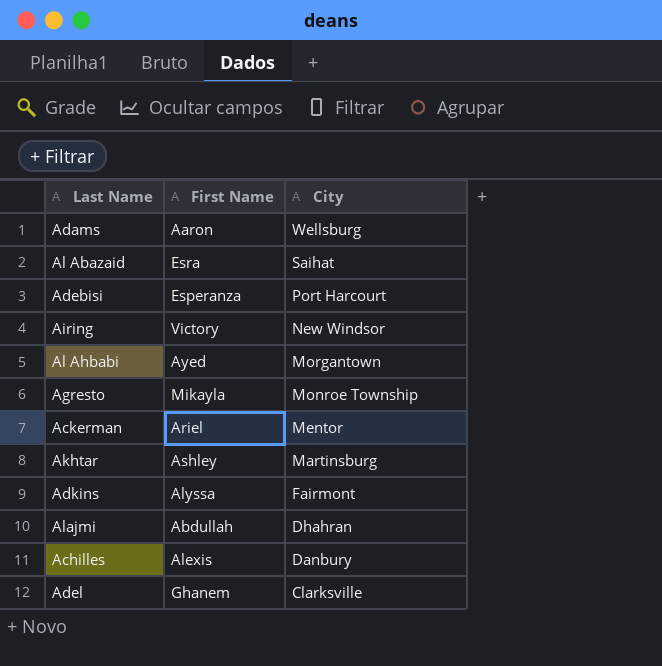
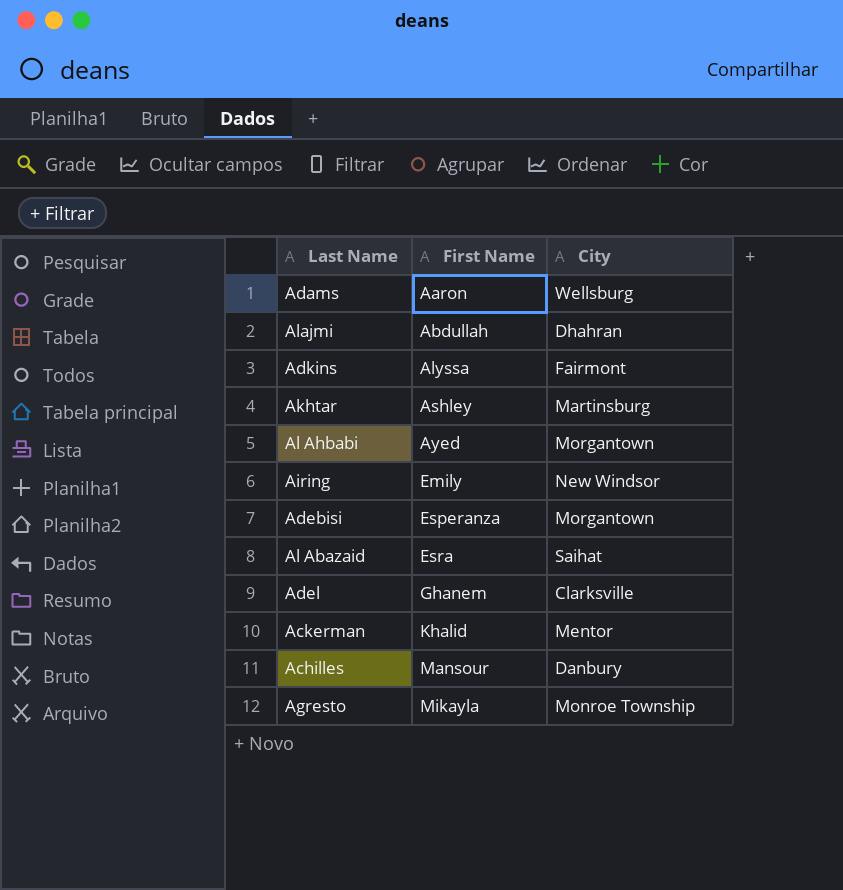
row order: City descending -> First Name ascending
Airing | First Name: Victory -> Emily
Adebisi | City: Port Harcourt -> Morgantown
Ackerman | First Name: Ariel -> Khalid
Achilles | First Name: Alexis -> Mansour

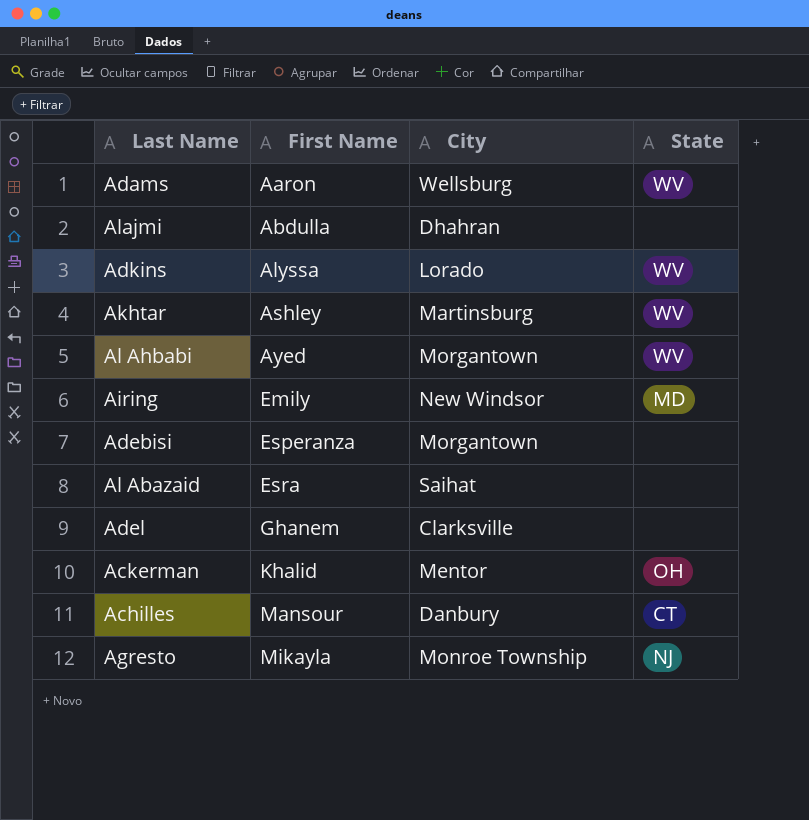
column State | position: none -> 4
Alajmi | First Name: Abdullah -> Abdulla
Adkins | City: Fairmont -> Lorado

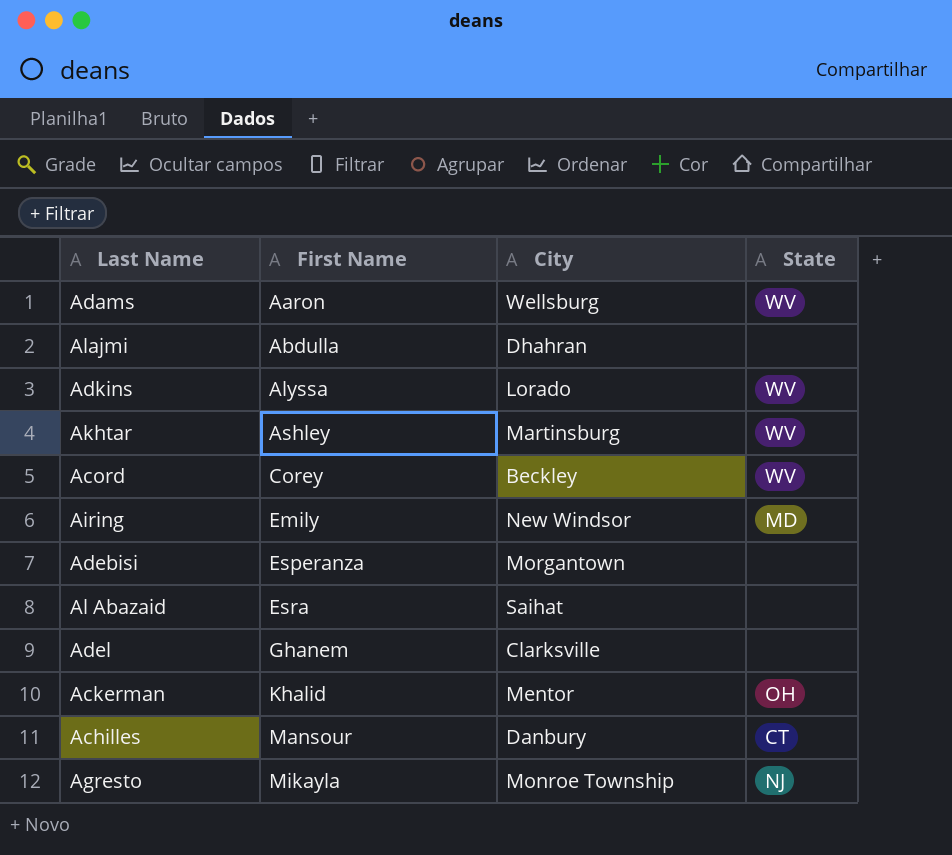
row Al Ahbabi: Ayed | Morgantown | WV -> none
row Acord: none -> Corey | Beckley | WV

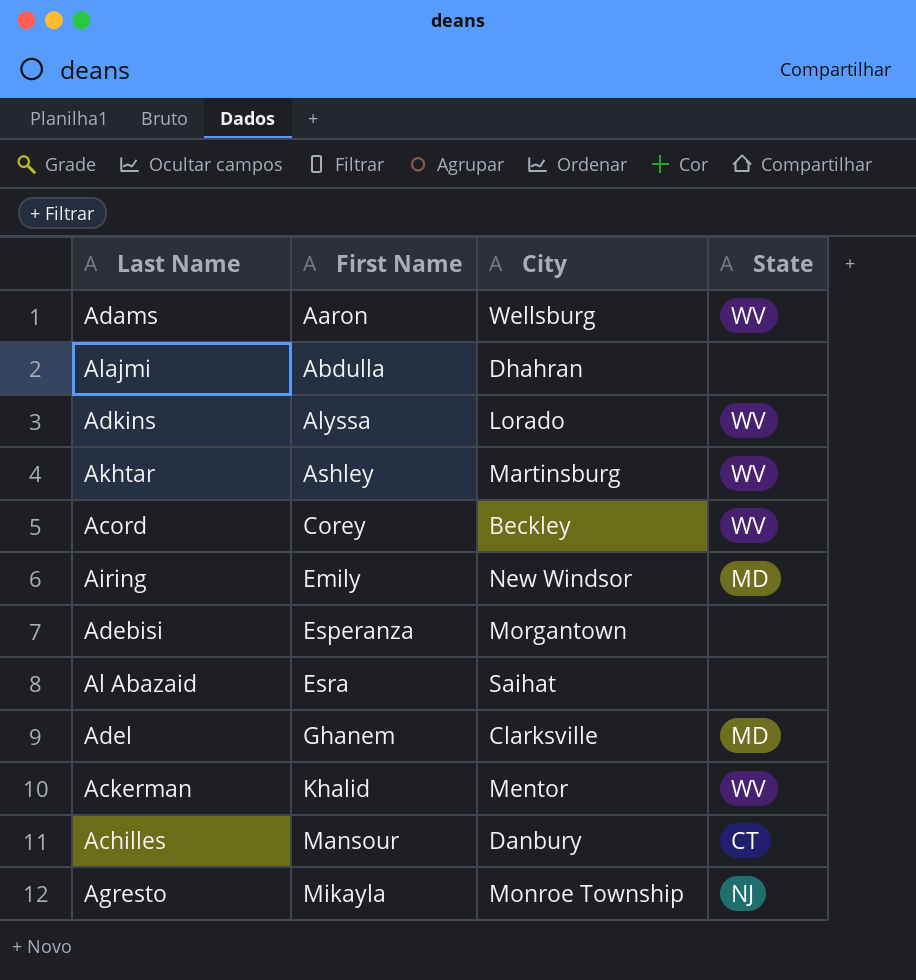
Adel | State: none -> MD
Ackerman | State: OH -> WV

